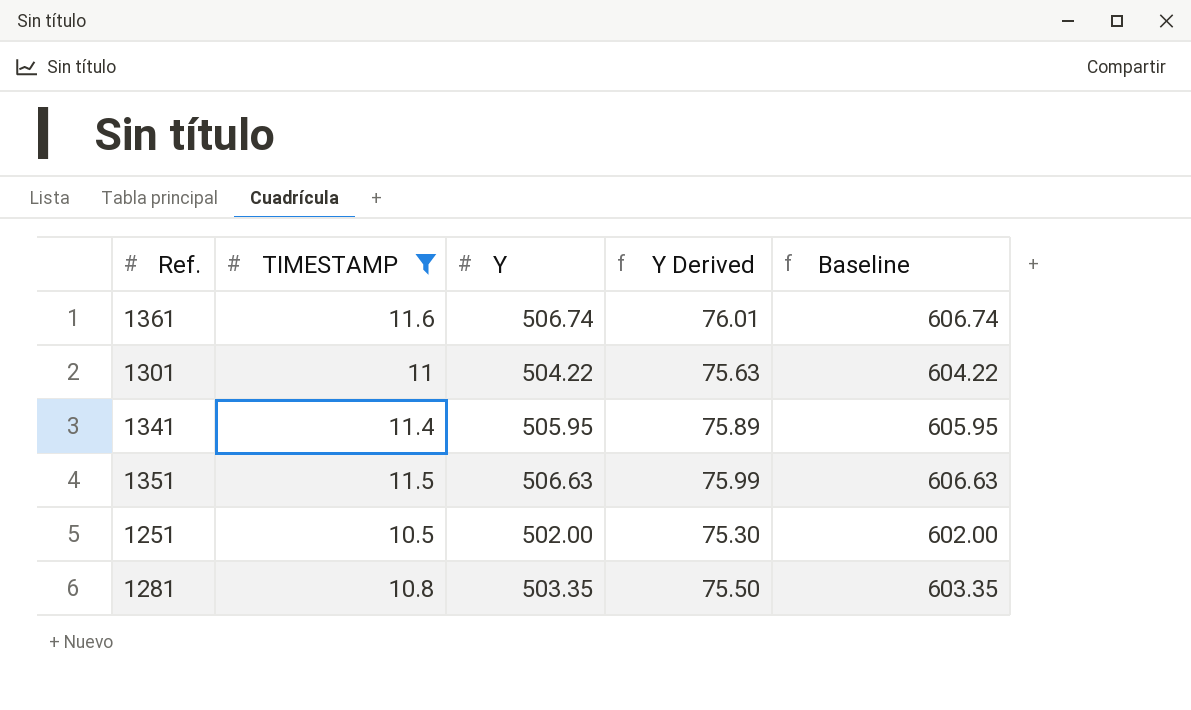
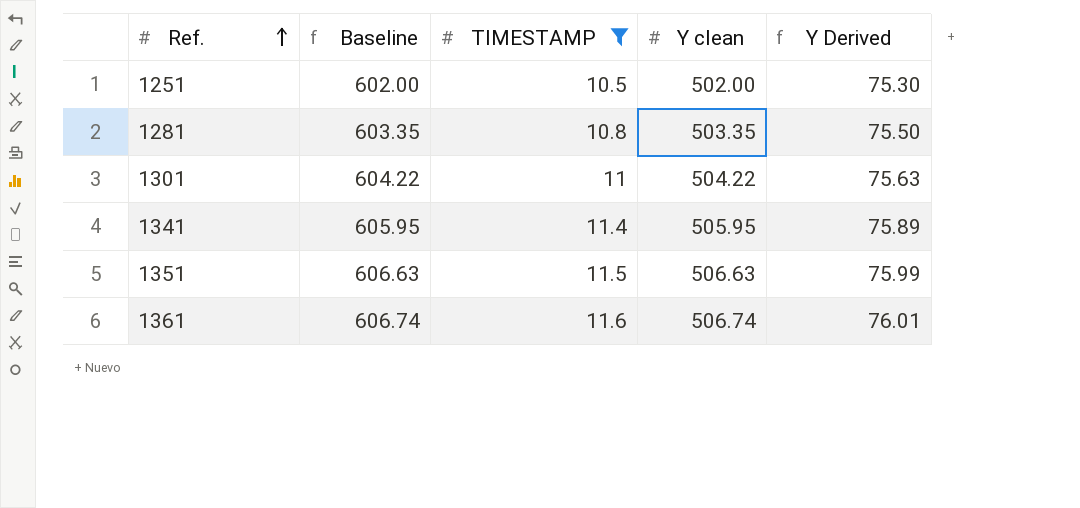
row order: none -> Ref. ascending
column Baseline | position: 5 -> 2
column name: Y -> Y clean

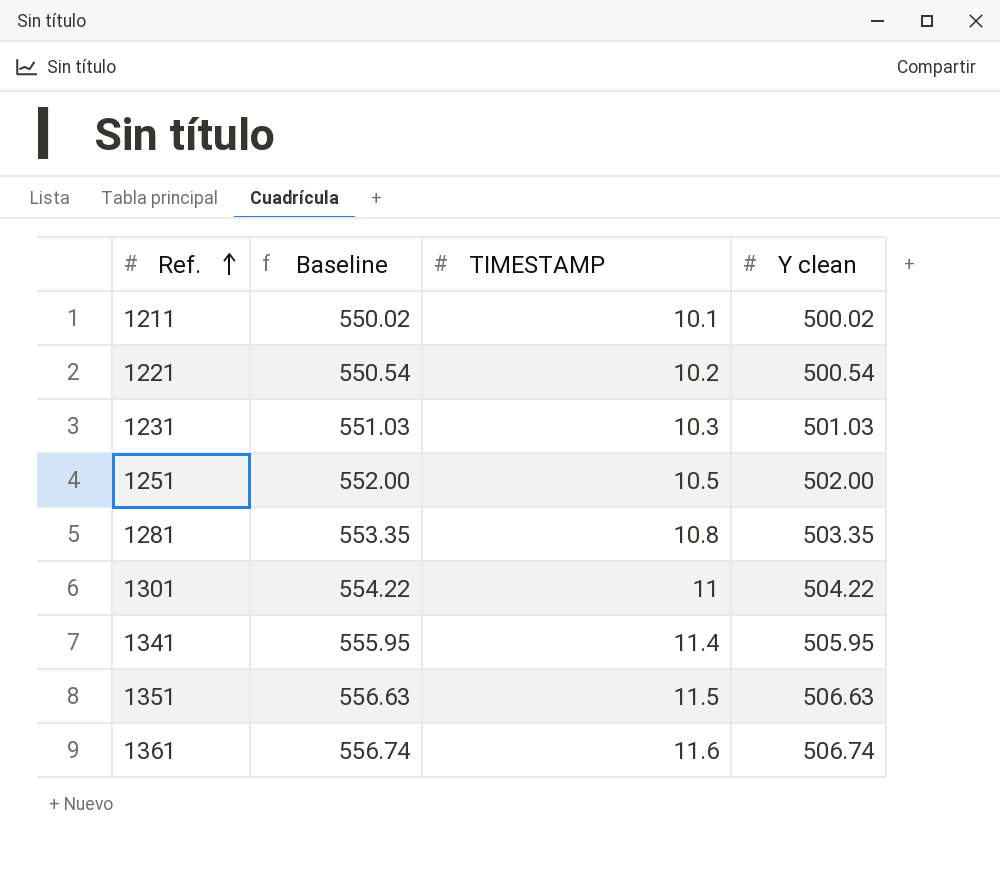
filter: TIMESTAMP >= 10.5 -> none
column Y Derived | formula: [Y clean] * 0.15 -> none
column Baseline | formula: [Y clean] + 100 -> [Y clean] + 50

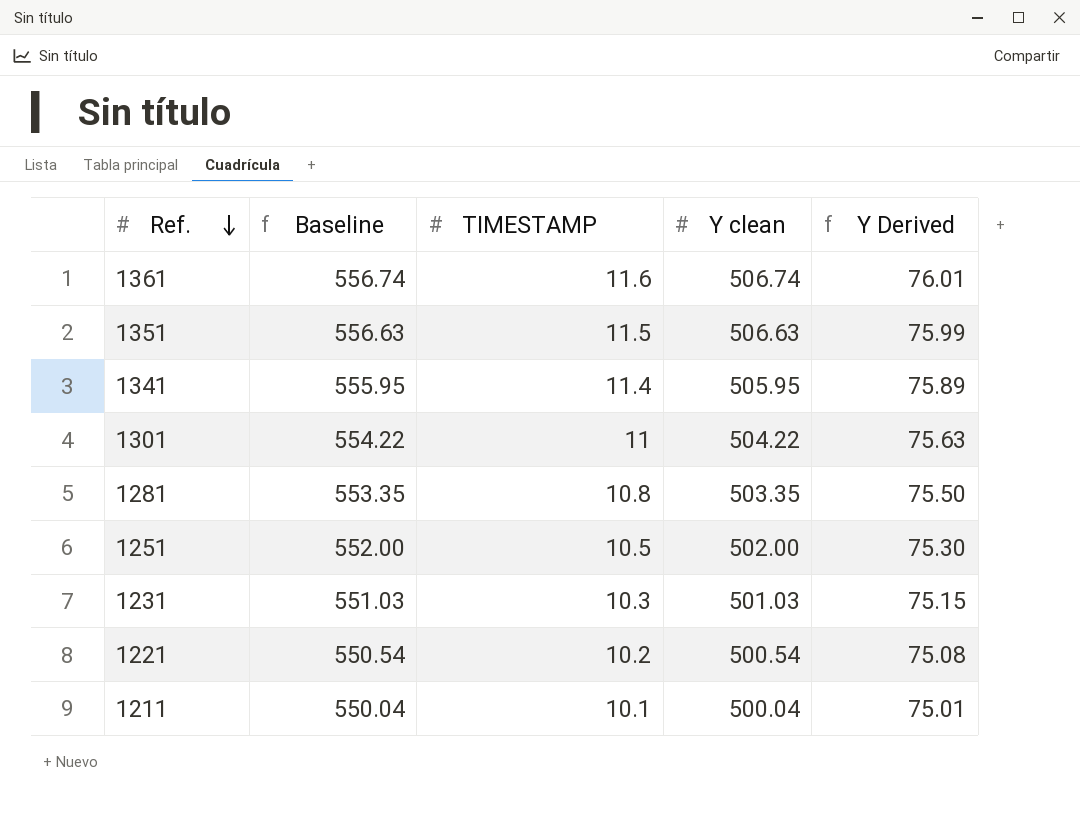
row order: Ref. ascending -> Ref. descending
column Y Derived | formula: none -> [Y clean] * 0.15
1211 | Baseline: 550.02 -> 550.04
1211 | Y clean: 500.02 -> 500.04

